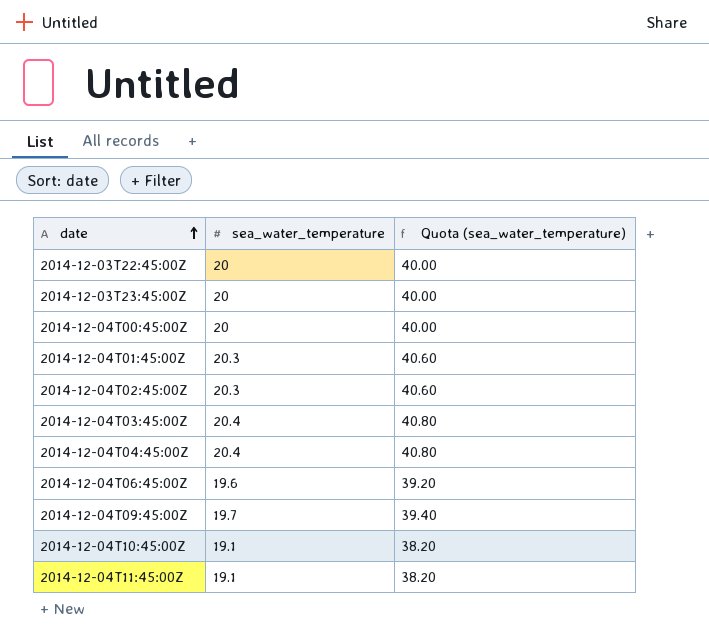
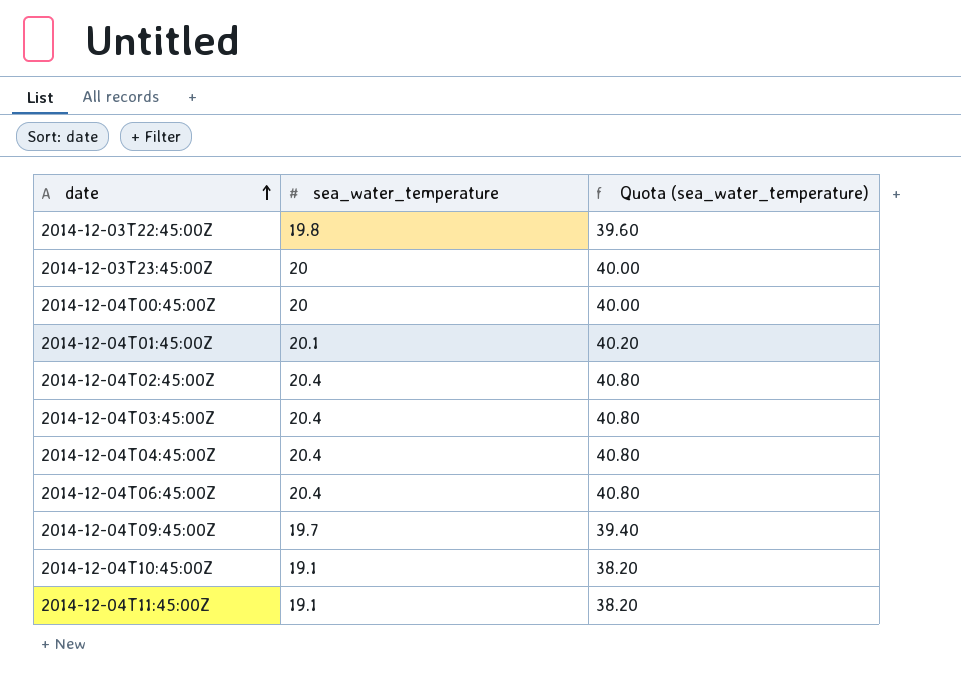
2014-12-03T22:45:00Z | sea_water_temperature: 20 -> 19.8
2014-12-03T22:45:00Z | Quota (sea_water_temperature): 40.00 -> 39.60
2014-12-04T01:45:00Z | sea_water_temperature: 20.3 -> 20.1
2014-12-04T01:45:00Z | Quota (sea_water_temperature): 40.60 -> 40.20
2014-12-04T02:45:00Z | sea_water_temperature: 20.3 -> 20.4
2014-12-04T02:45:00Z | Quota (sea_water_temperature): 40.60 -> 40.80
2014-12-04T06:45:00Z | sea_water_temperature: 19.6 -> 20.4
2014-12-04T06:45:00Z | Quota (sea_water_temperature): 39.20 -> 40.80

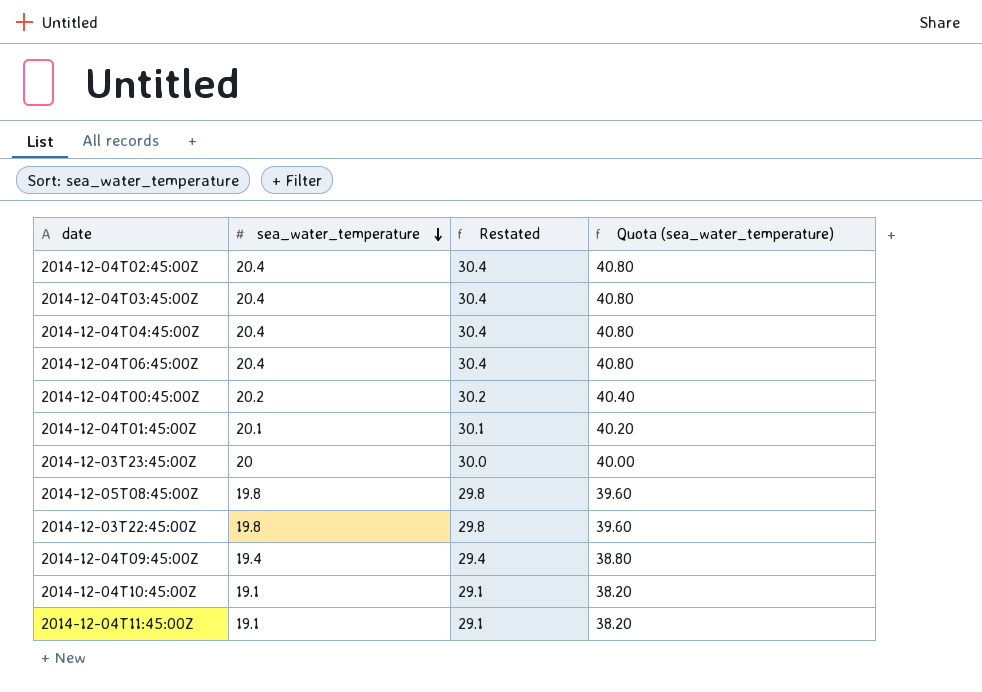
row order: date ascending -> sea_water_temperature descending
column Restated | formula: none -> [sea_water_temperature] + 10
2014-12-04T00:45:00Z | sea_water_temperature: 20 -> 20.2
2014-12-04T00:45:00Z | Quota (sea_water_temperature): 40.00 -> 40.40
row 2014-12-05T08:45:00Z: none -> 19.8 | 29.8 | 39.60
2014-12-04T09:45:00Z | sea_water_temperature: 19.7 -> 19.4
2014-12-04T09:45:00Z | Quota (sea_water_temperature): 39.40 -> 38.80

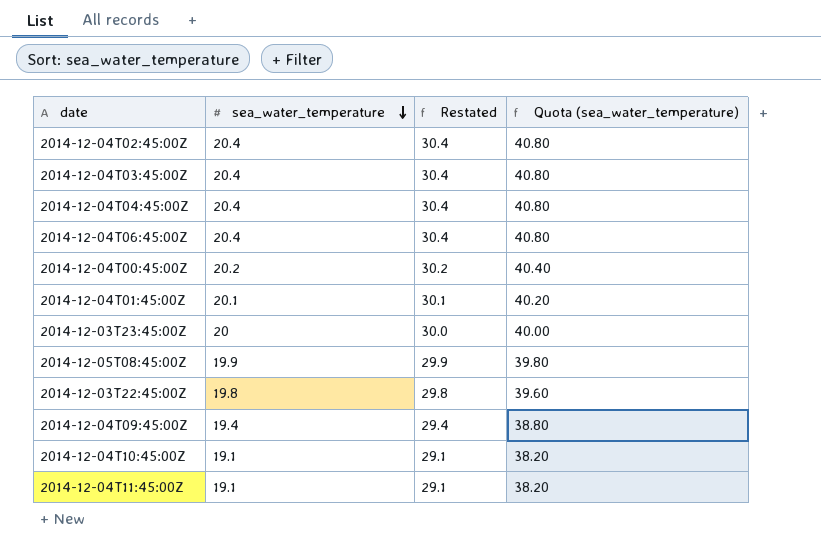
2014-12-05T08:45:00Z | sea_water_temperature: 19.8 -> 19.9
2014-12-05T08:45:00Z | Restated: 29.8 -> 29.9
2014-12-05T08:45:00Z | Quota (sea_water_temperature): 39.60 -> 39.80

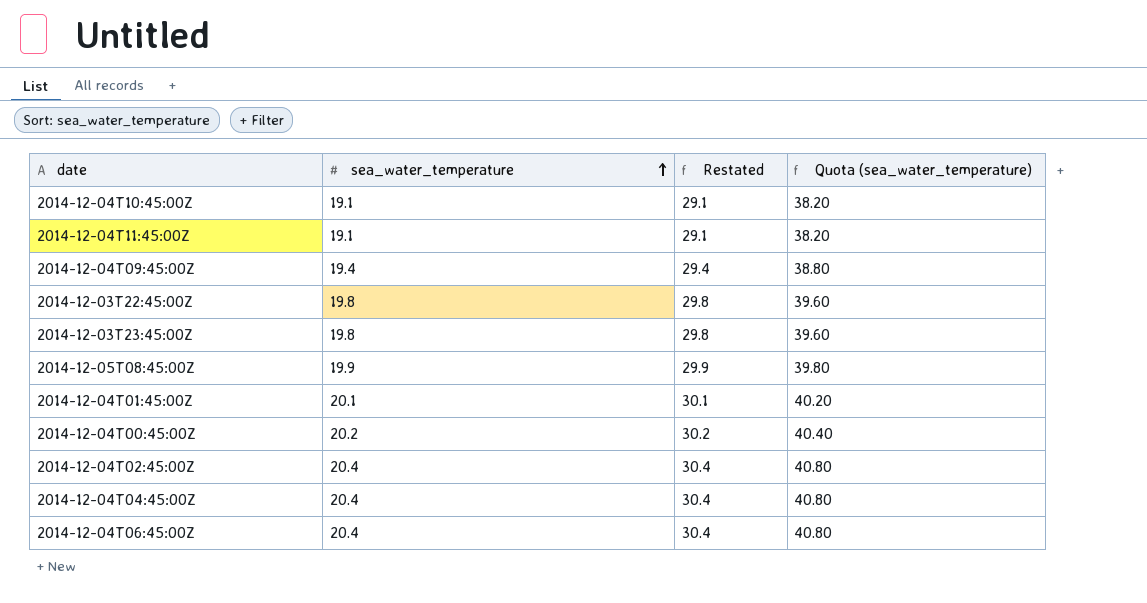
row order: sea_water_temperature descending -> sea_water_temperature ascending
row 2014-12-04T03:45:00Z: 20.4 | 30.4 | 40.80 -> none
2014-12-03T23:45:00Z | sea_water_temperature: 20 -> 19.8
2014-12-03T23:45:00Z | Restated: 30.0 -> 29.8
2014-12-03T23:45:00Z | Quota (sea_water_temperature): 40.00 -> 39.60

